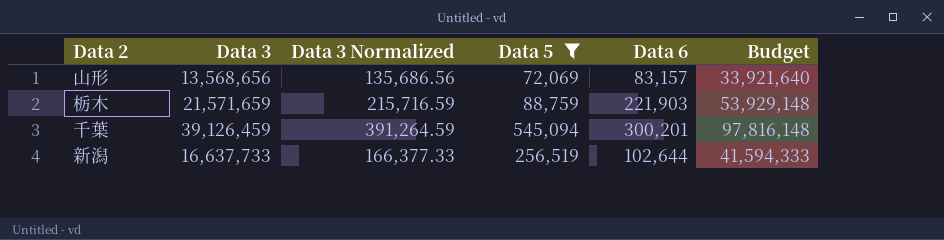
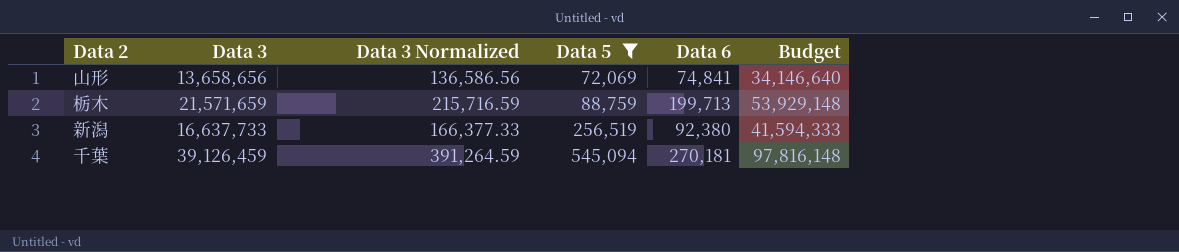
row order: none -> Data 5 ascending
山形 | Data 3: 13,568,656 -> 13,658,656
山形 | Data 3 Normalized: 135,686.56 -> 136,586.56
山形 | Data 6: 83,157 -> 74,841
山形 | Budget: 33,921,640 -> 34,146,640
栃木 | Data 6: 221,903 -> 199,713
新潟 | Data 6: 102,644 -> 92,380
千葉 | Data 6: 300,201 -> 270,181

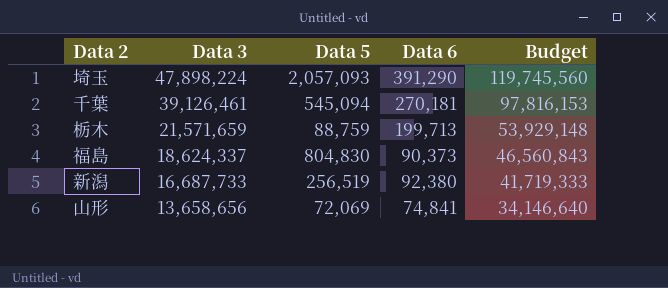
filter: Data 5 <= 545,094 -> none
row order: Data 5 ascending -> Data 3 descending
column Data 3 Normalized | formula: [Data 3] * 0.01 -> none
千葉 | Data 3: 39,126,459 -> 39,126,461
千葉 | Budget: 97,816,148 -> 97,816,153
新潟 | Data 3: 16,637,733 -> 16,687,733
新潟 | Budget: 41,594,333 -> 41,719,333

